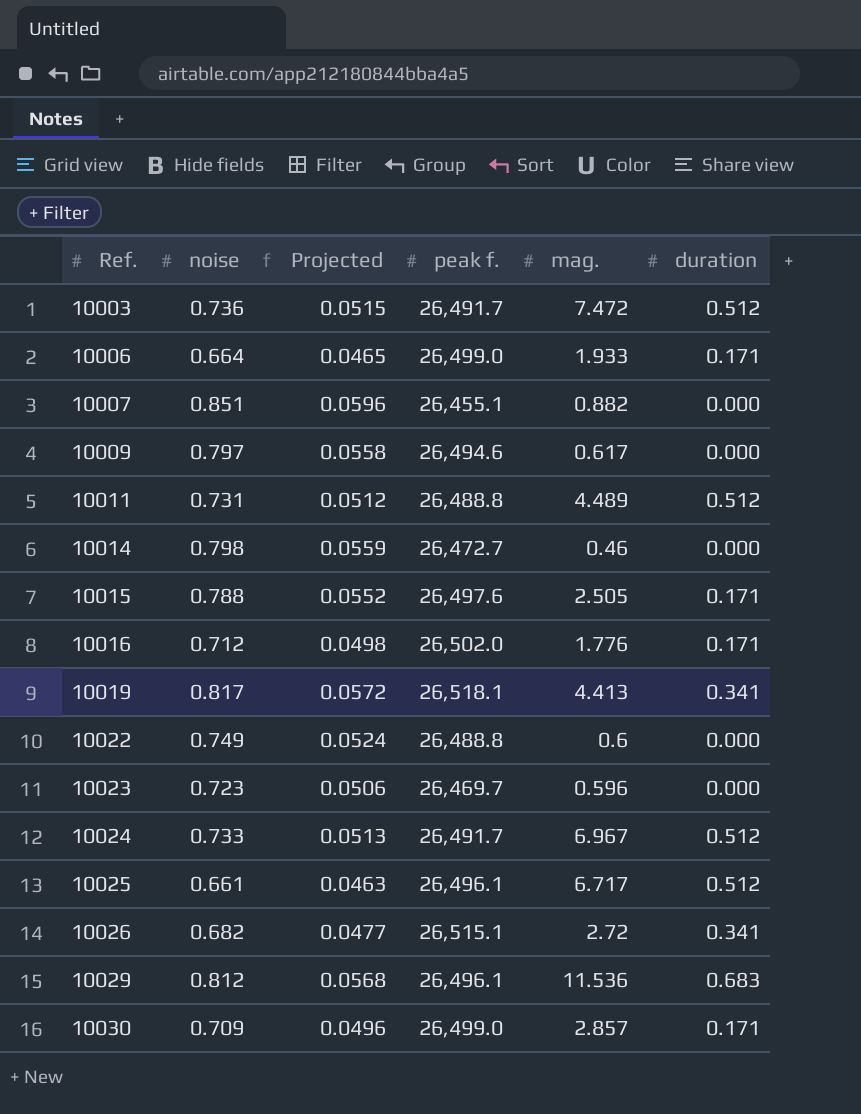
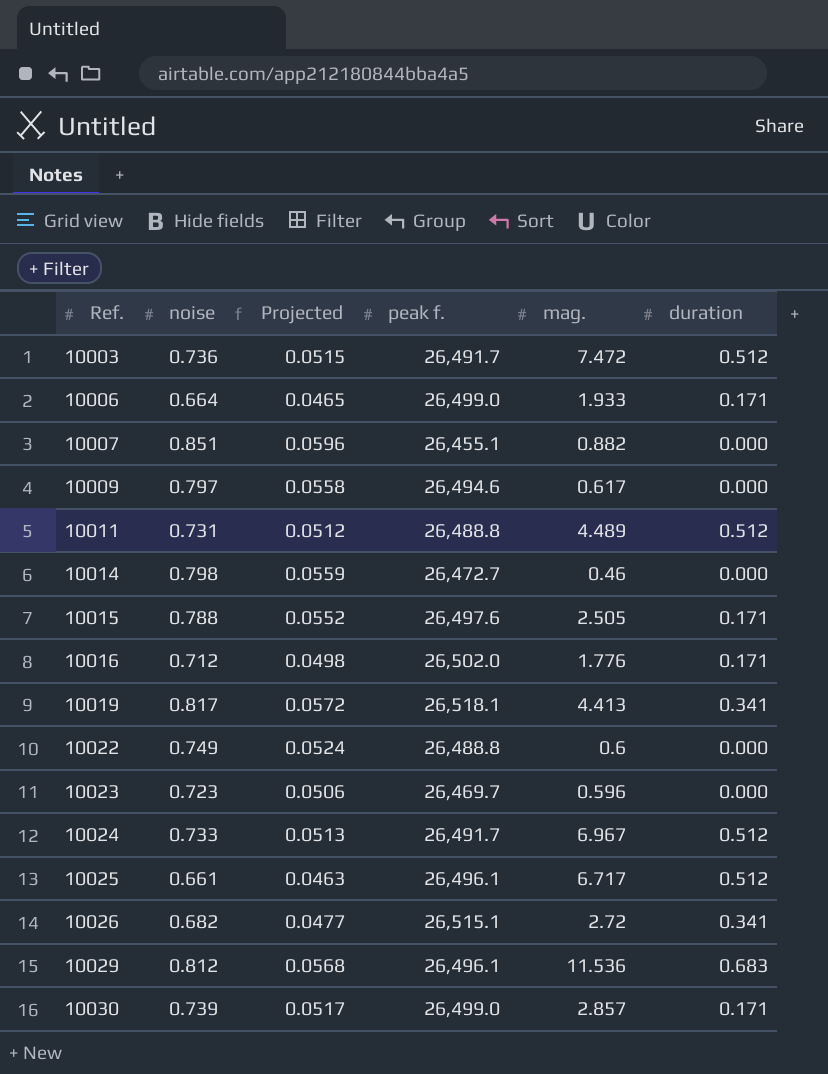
10030 | noise: 0.709 -> 0.739
10030 | Projected: 0.0496 -> 0.0517

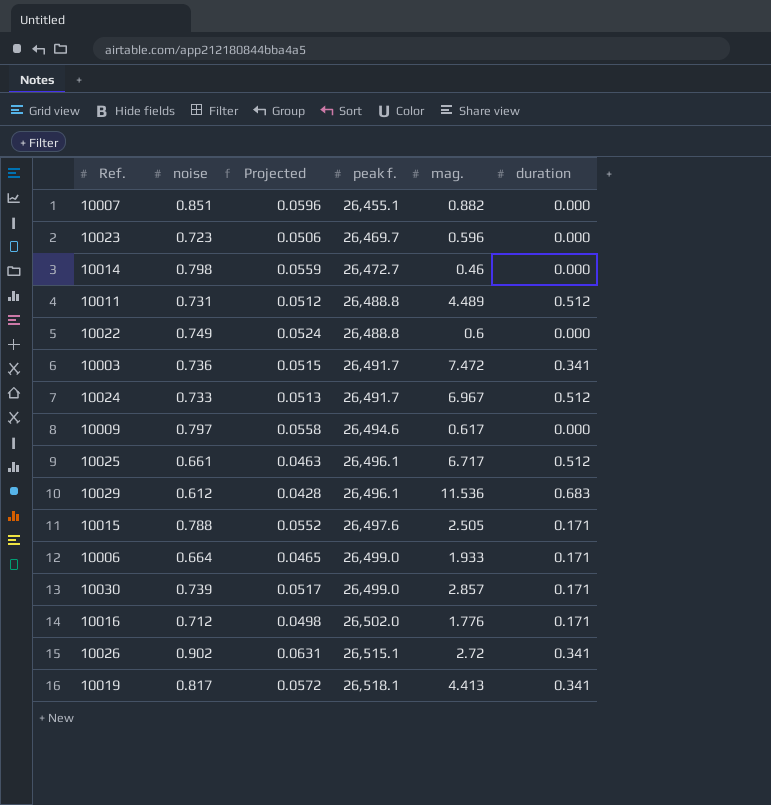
row order: Ref. ascending -> peak f. ascending
10003 | duration: 0.512 -> 0.341
10029 | noise: 0.812 -> 0.612
10029 | Projected: 0.0568 -> 0.0428
10026 | noise: 0.682 -> 0.902
10026 | Projected: 0.0477 -> 0.0631

